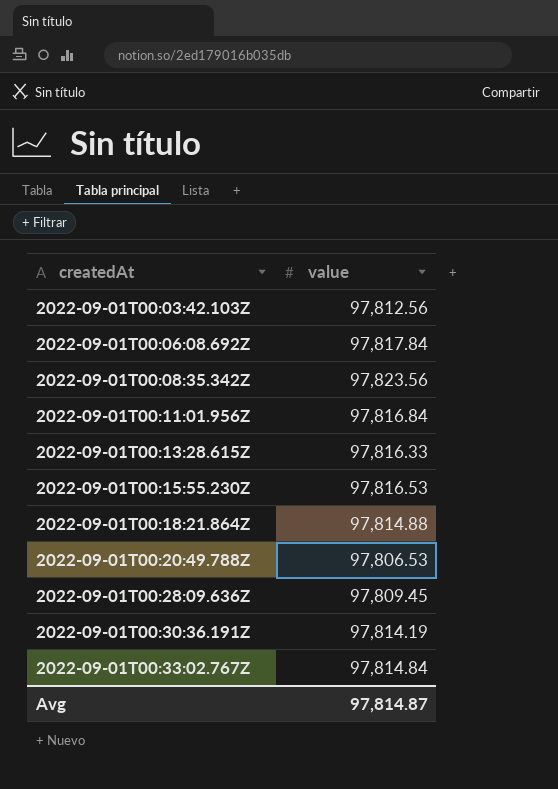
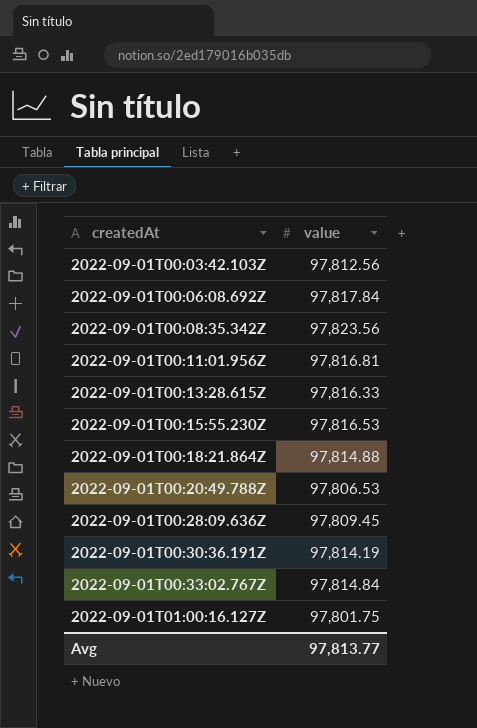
2022-09-01T00:11:01.956Z | value: 97,816.84 -> 97,816.81
row 2022-09-01T01:00:16.127Z: none -> 97,801.75
Avg | value: 97,814.87 -> 97,813.77

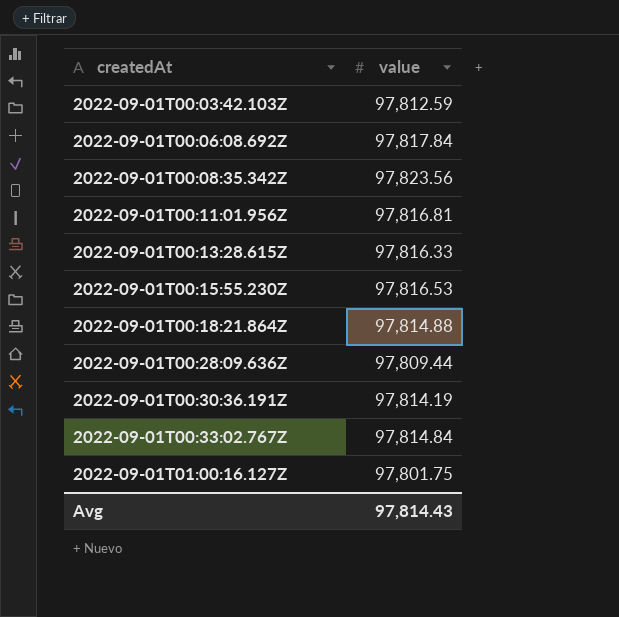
row 2022-09-01T00:20:49.788Z: 97,806.53 -> none
2022-09-01T00:03:42.103Z | value: 97,812.56 -> 97,812.59
2022-09-01T00:28:09.636Z | value: 97,809.45 -> 97,809.44
Avg | value: 97,813.77 -> 97,814.43

